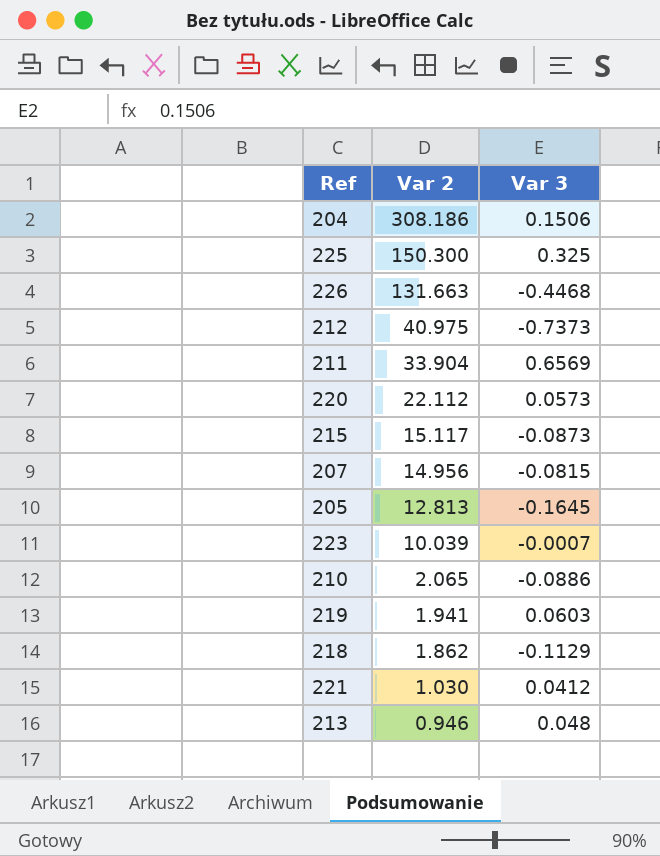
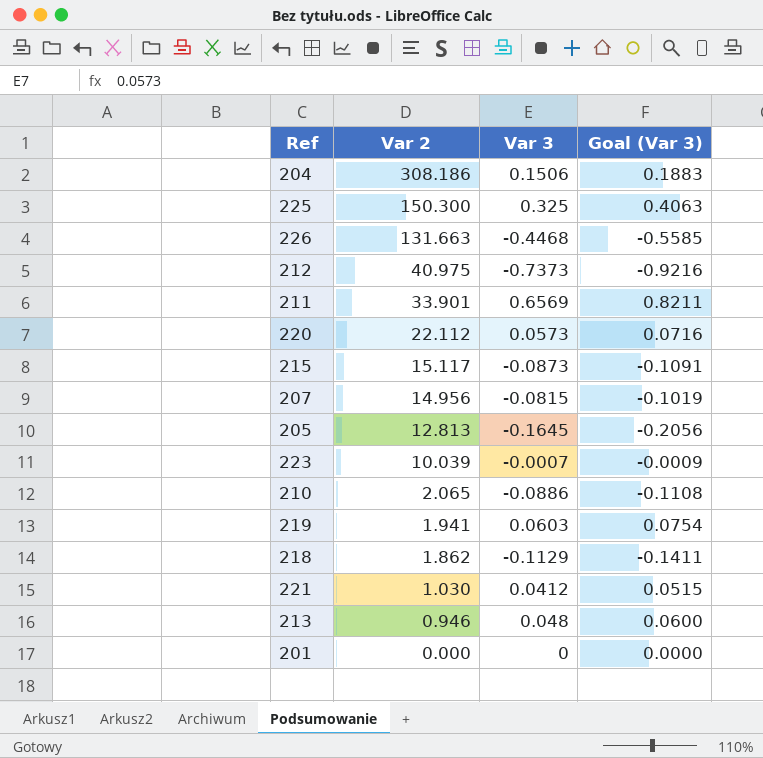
column Goal (Var 3) | formula: none -> [Var 3] * 1.25
211 | Var 2: 33.904 -> 33.901
row 201: none -> 0.000 | 0 | 0.0000

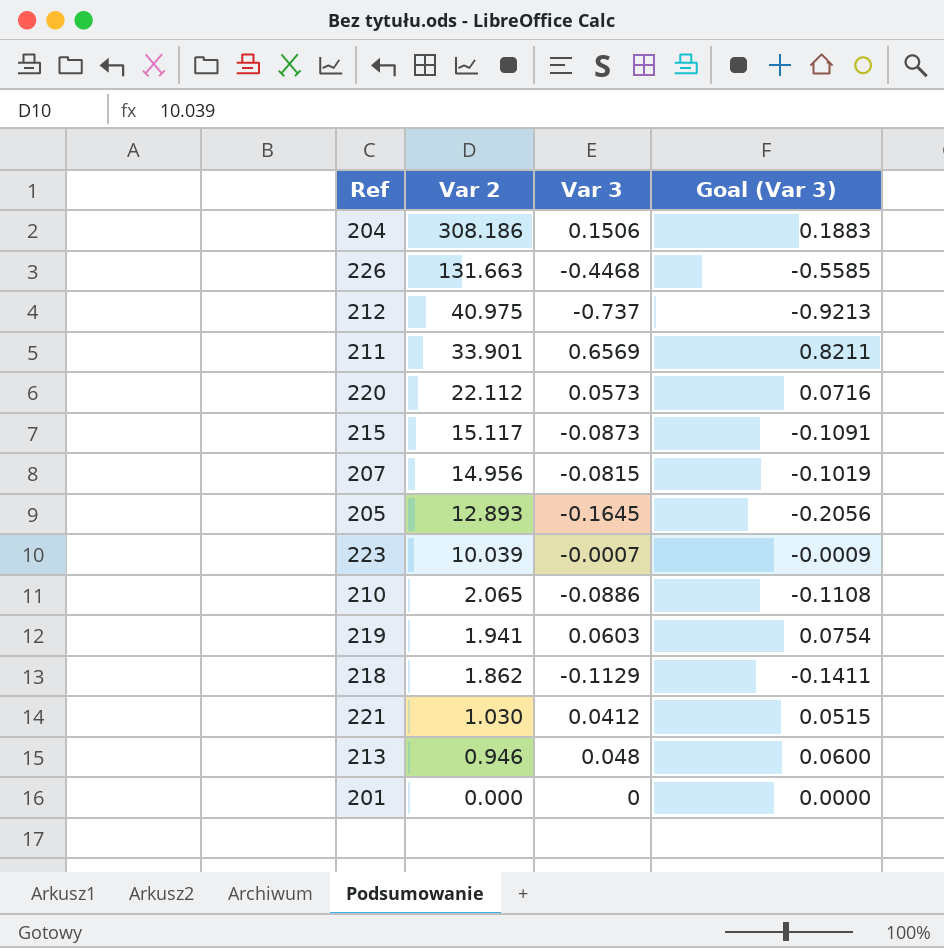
row 225: 150.300 | 0.325 | 0.4063 -> none
212 | Var 3: -0.7373 -> -0.737
212 | Goal (Var 3): -0.9216 -> -0.9213
205 | Var 2: 12.813 -> 12.893

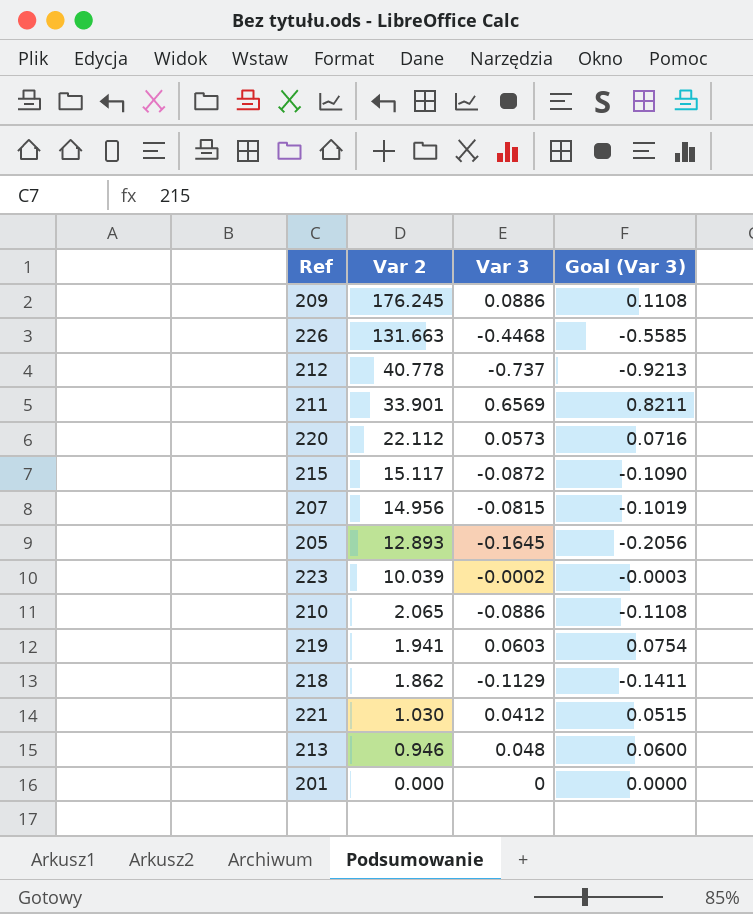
row 204: 308.186 | 0.1506 | 0.1883 -> none
row 209: none -> 176.245 | 0.0886 | 0.1108
212 | Var 2: 40.975 -> 40.778
215 | Var 3: -0.0873 -> -0.0872
215 | Goal (Var 3): -0.1091 -> -0.1090
223 | Var 3: -0.0007 -> -0.0002
223 | Goal (Var 3): -0.0009 -> -0.0003

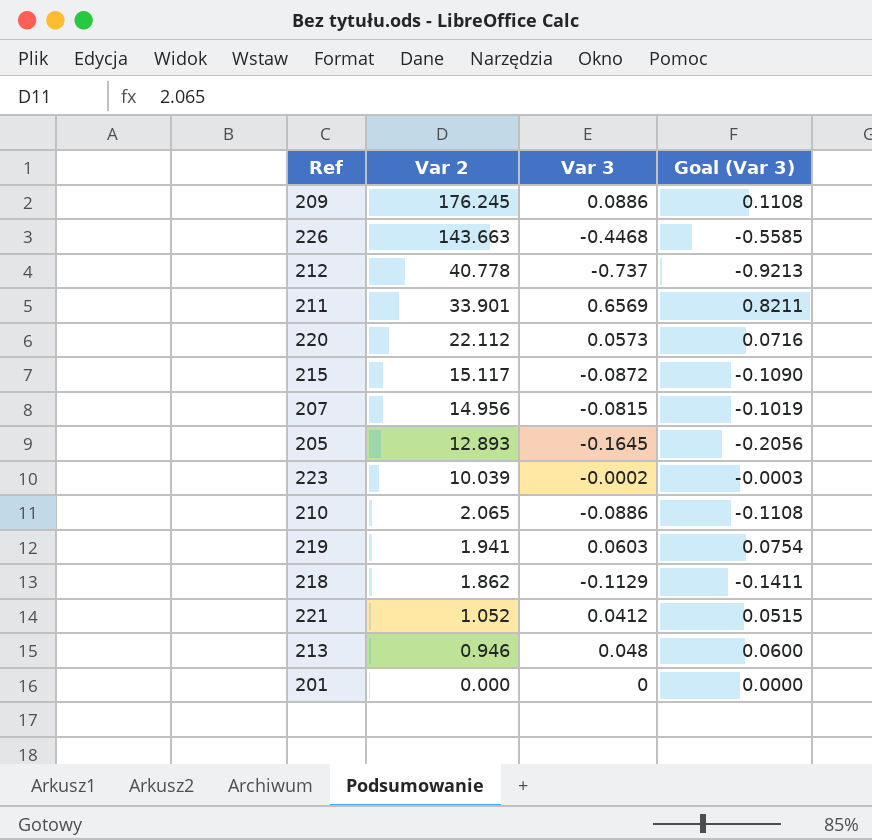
226 | Var 2: 131.663 -> 143.663
221 | Var 2: 1.030 -> 1.052

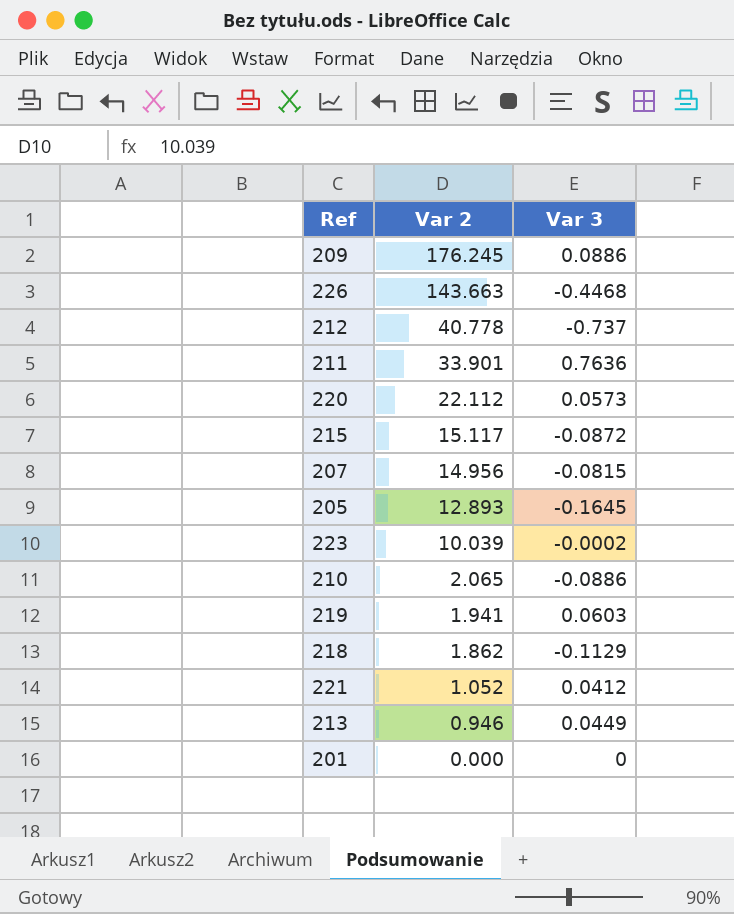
column Goal (Var 3) | formula: [Var 3] * 1.25 -> none
211 | Var 3: 0.6569 -> 0.7636
213 | Var 3: 0.048 -> 0.0449

